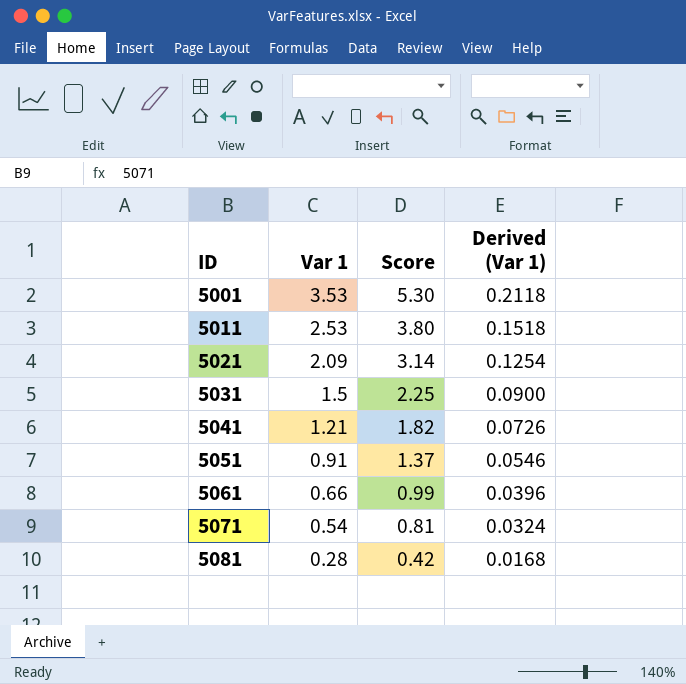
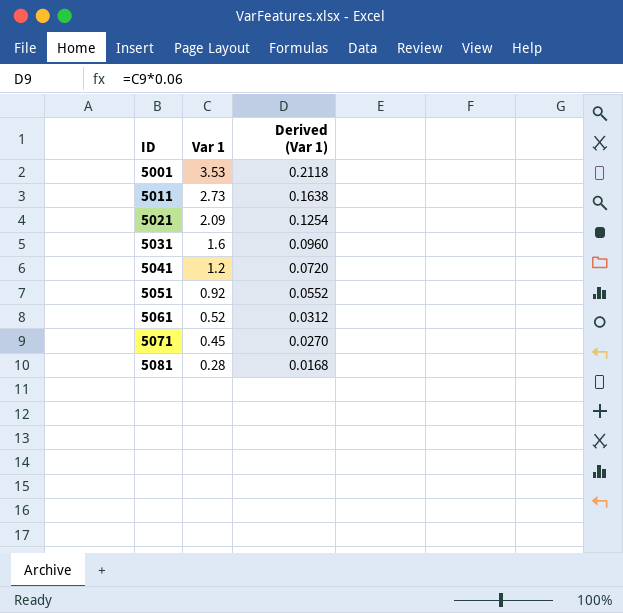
column Score | formula: [Var 1] * 1.5 -> none
5011 | Var 1: 2.53 -> 2.73
5011 | Derived (Var 1): 0.1518 -> 0.1638
5031 | Var 1: 1.5 -> 1.6
5031 | Derived (Var 1): 0.0900 -> 0.0960
5041 | Var 1: 1.21 -> 1.2
5041 | Derived (Var 1): 0.0726 -> 0.0720
5051 | Var 1: 0.91 -> 0.92
5051 | Derived (Var 1): 0.0546 -> 0.0552
5061 | Var 1: 0.66 -> 0.52
5061 | Derived (Var 1): 0.0396 -> 0.0312
5071 | Var 1: 0.54 -> 0.45
5071 | Derived (Var 1): 0.0324 -> 0.0270

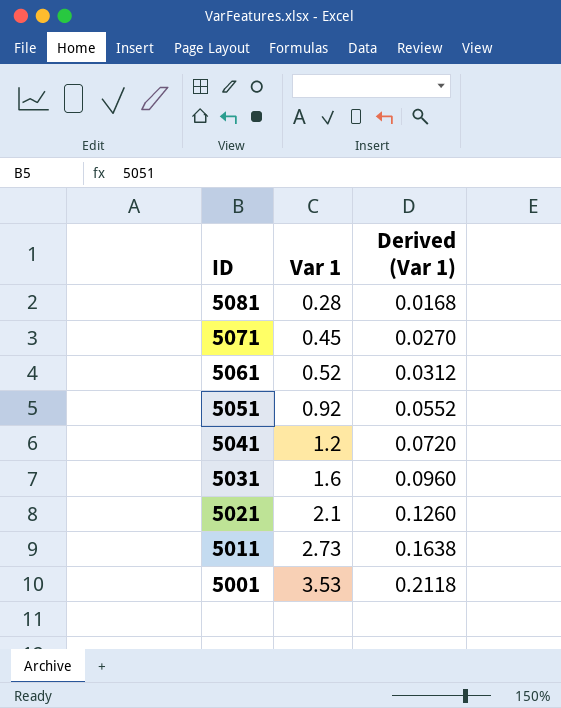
row order: ID ascending -> ID descending
5021 | Var 1: 2.09 -> 2.1
5021 | Derived (Var 1): 0.1254 -> 0.1260

